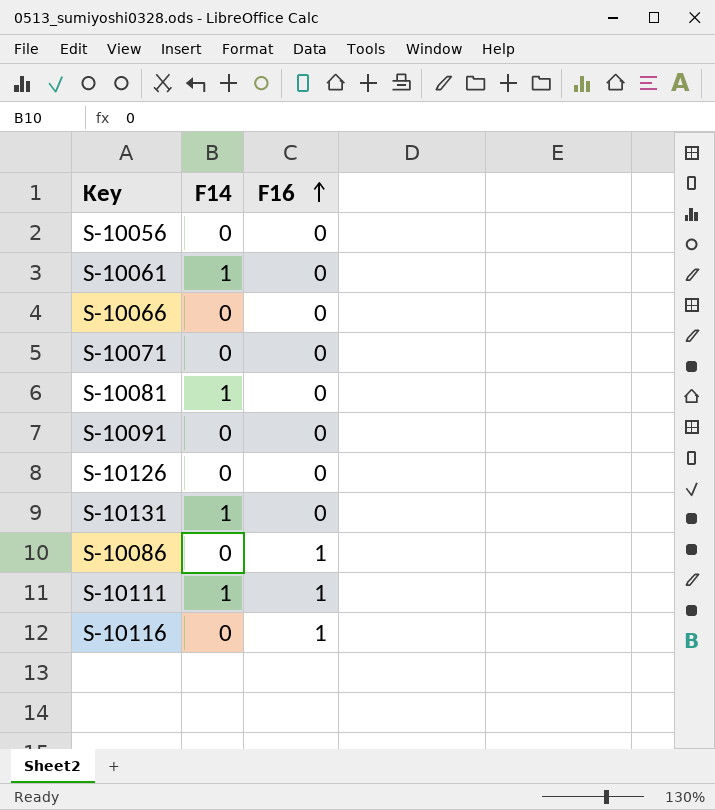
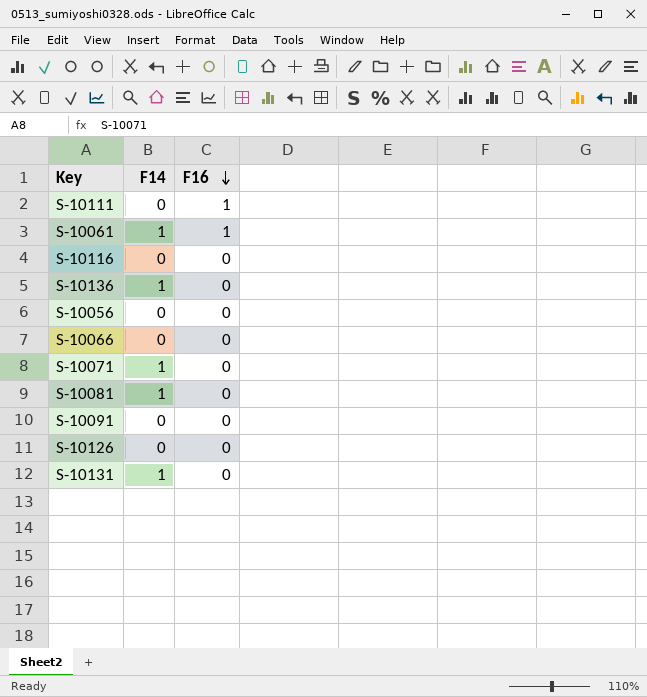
row order: F16 ascending -> F16 descending
row S-10086: 0 | 1 -> none
S-10111 | F14: 1 -> 0
S-10061 | F16: 0 -> 1
S-10116 | F16: 1 -> 0
row S-10136: none -> 1 | 0
S-10071 | F14: 0 -> 1

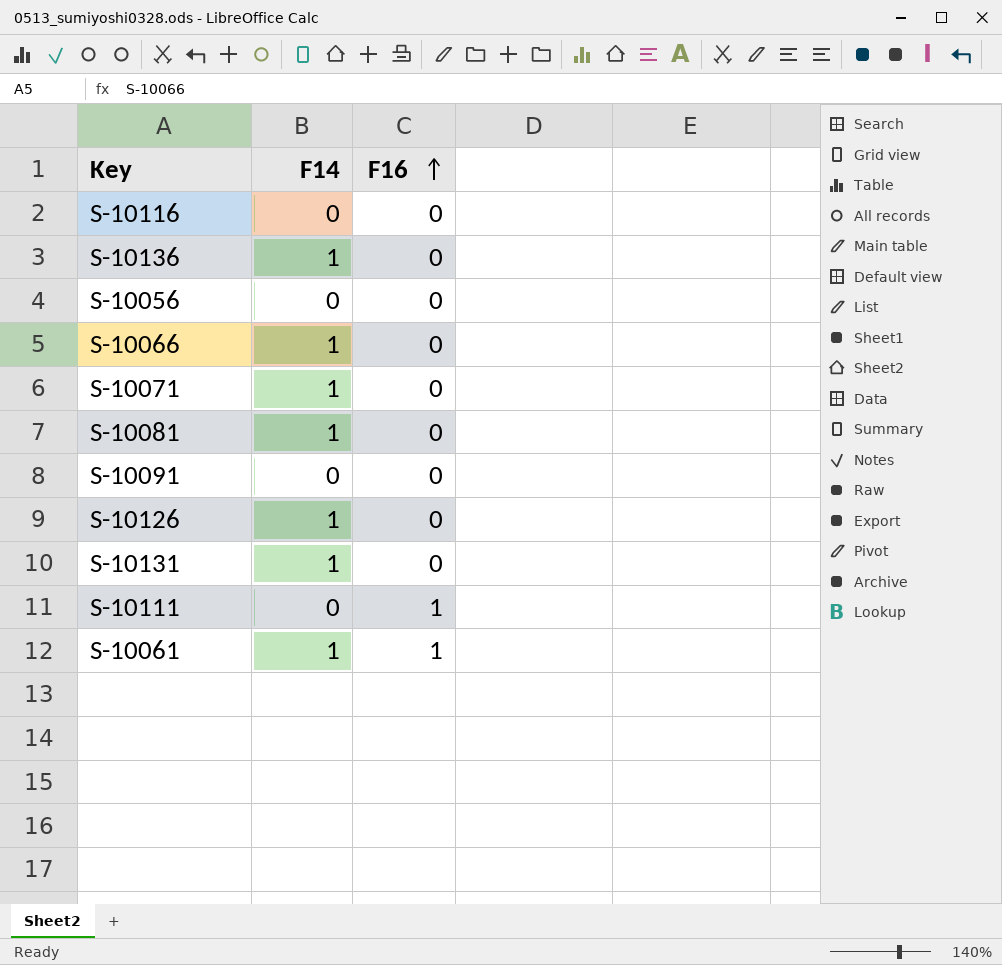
row order: F16 descending -> F16 ascending
S-10066 | F14: 0 -> 1
S-10126 | F14: 0 -> 1

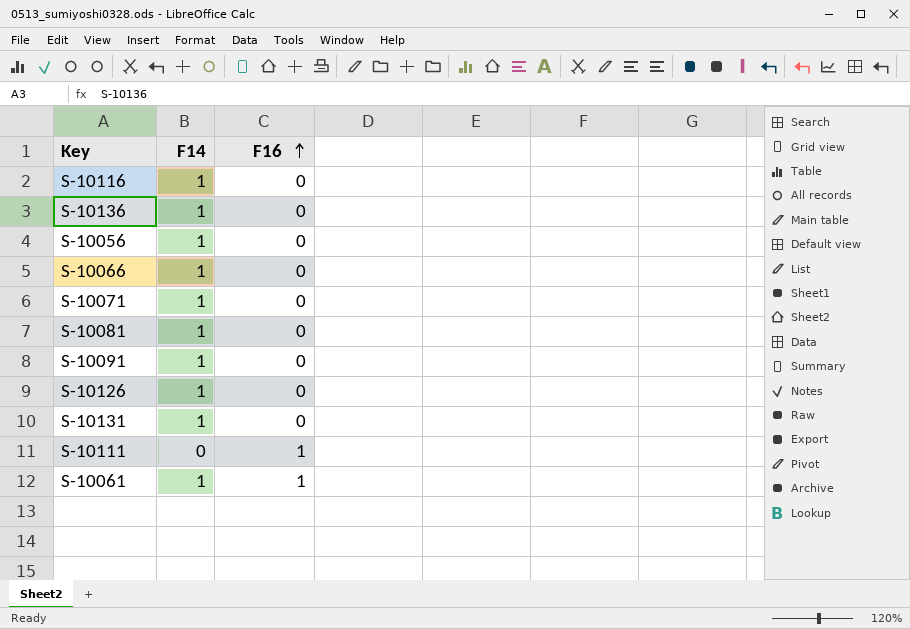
S-10116 | F14: 0 -> 1
S-10056 | F14: 0 -> 1
S-10091 | F14: 0 -> 1

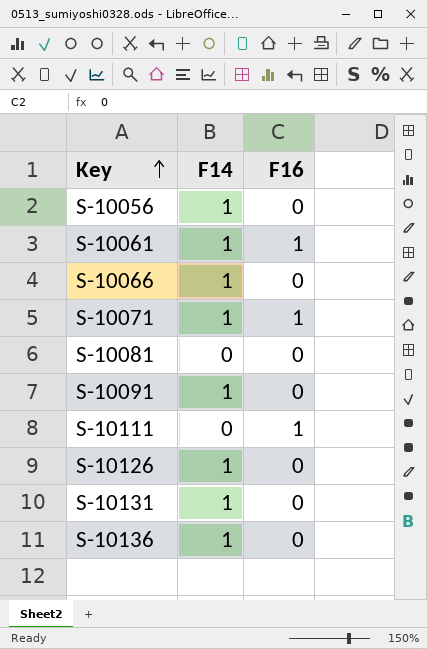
row order: F16 ascending -> Key ascending
row S-10116: 1 | 0 -> none
S-10071 | F16: 0 -> 1
S-10081 | F14: 1 -> 0

